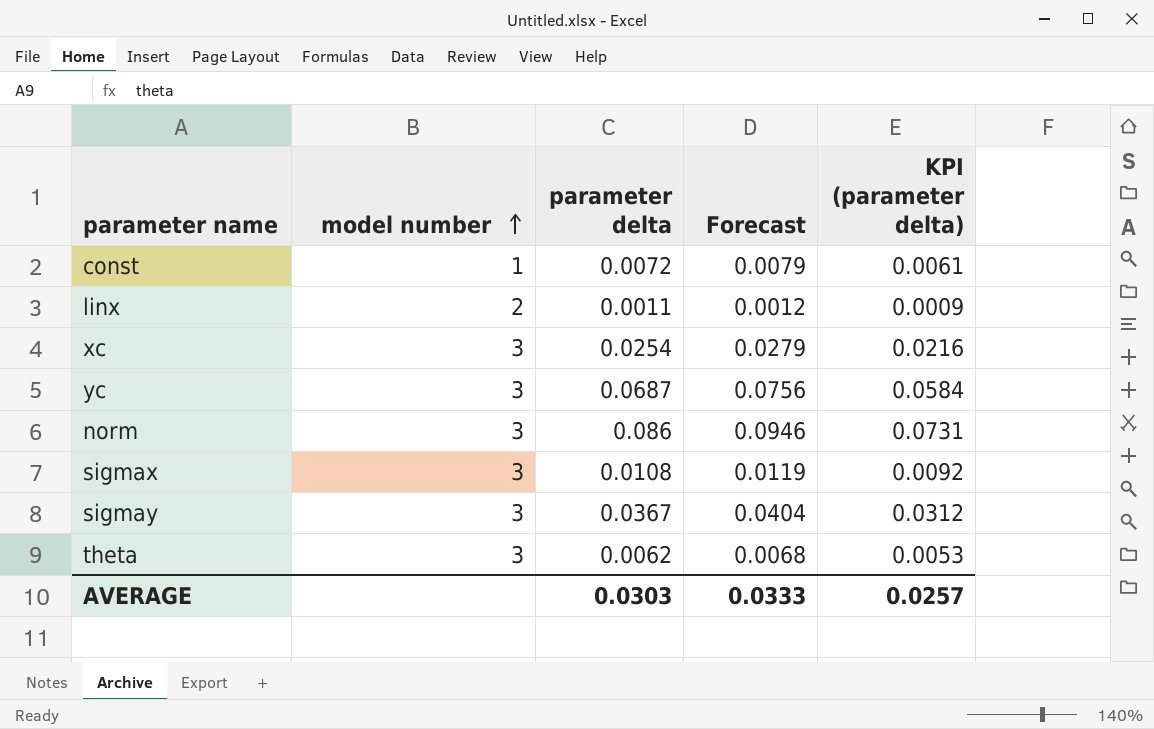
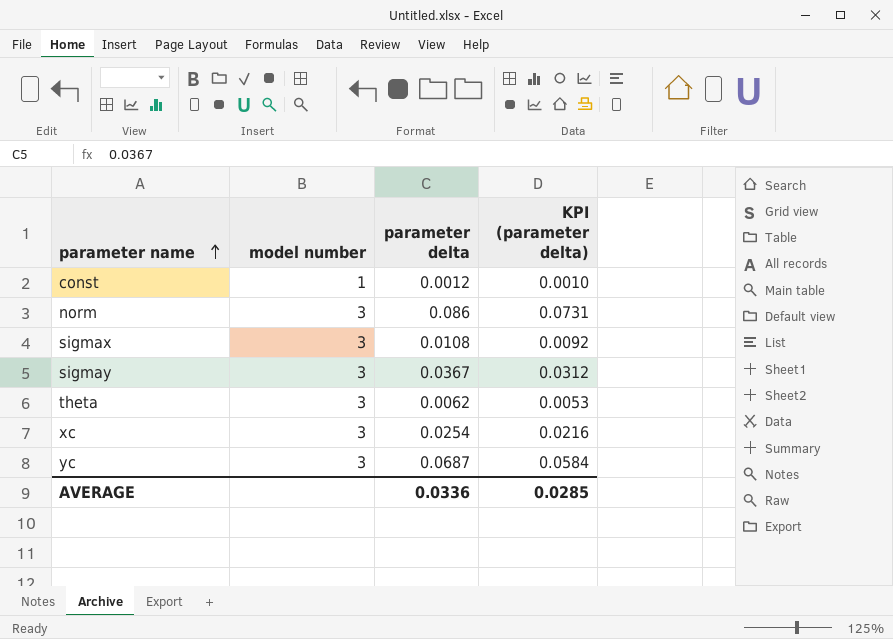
row order: model number ascending -> parameter name ascending
column Forecast | formula: [parameter delta] * 1.1 -> none
row linx: 2 | 0.0011 | 0.0012 | 0.0009 -> none
const | parameter delta: 0.0072 -> 0.0012
const | KPI (parameter delta): 0.0061 -> 0.0010
AVERAGE | parameter delta: 0.0303 -> 0.0336
AVERAGE | KPI (parameter delta): 0.0257 -> 0.0285

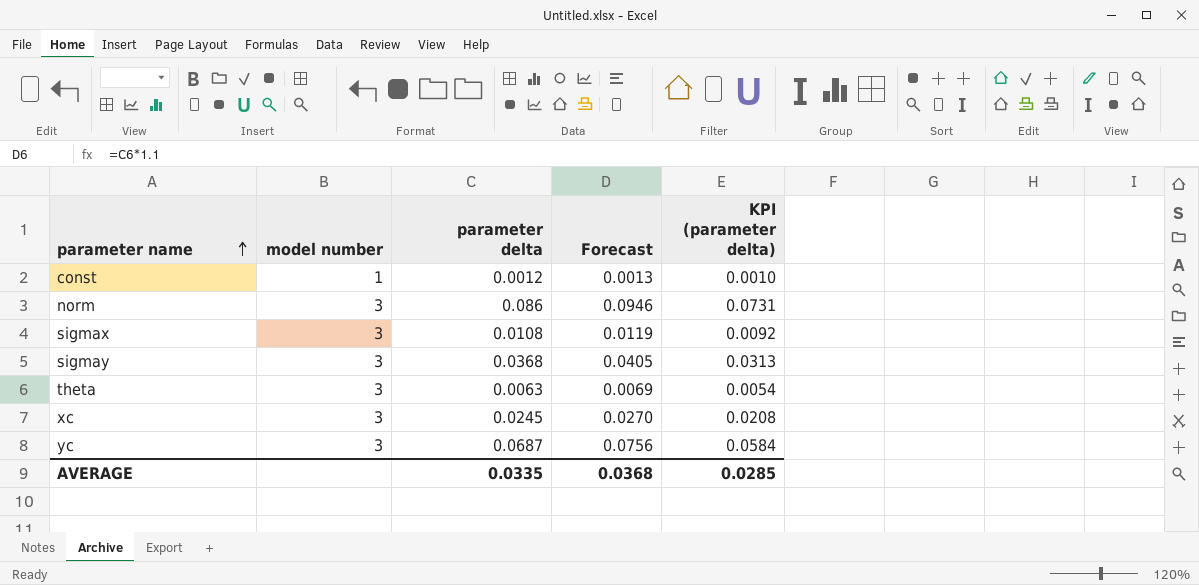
column Forecast | formula: none -> [parameter delta] * 1.1
sigmay | parameter delta: 0.0367 -> 0.0368
sigmay | KPI (parameter delta): 0.0312 -> 0.0313
theta | parameter delta: 0.0062 -> 0.0063
theta | KPI (parameter delta): 0.0053 -> 0.0054
xc | parameter delta: 0.0254 -> 0.0245
xc | KPI (parameter delta): 0.0216 -> 0.0208
AVERAGE | parameter delta: 0.0336 -> 0.0335

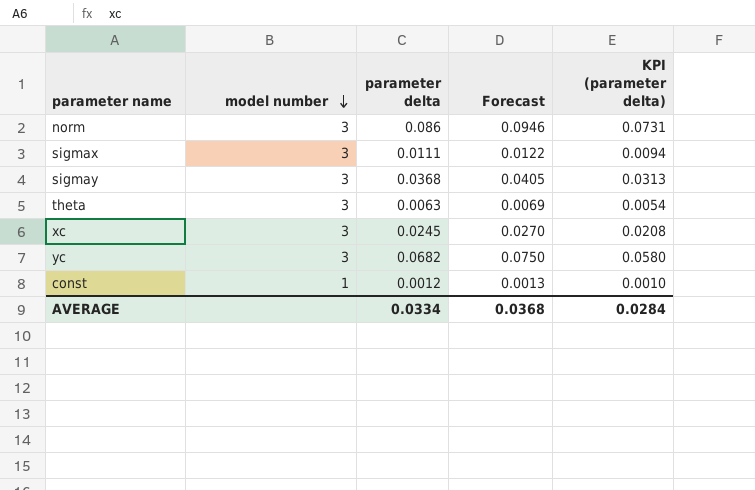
row order: parameter name ascending -> model number descending
sigmax | parameter delta: 0.0108 -> 0.0111
sigmax | Forecast: 0.0119 -> 0.0122
sigmax | KPI (parameter delta): 0.0092 -> 0.0094
yc | parameter delta: 0.0687 -> 0.0682
yc | Forecast: 0.0756 -> 0.0750
yc | KPI (parameter delta): 0.0584 -> 0.0580
AVERAGE | parameter delta: 0.0335 -> 0.0334
AVERAGE | KPI (parameter delta): 0.0285 -> 0.0284

